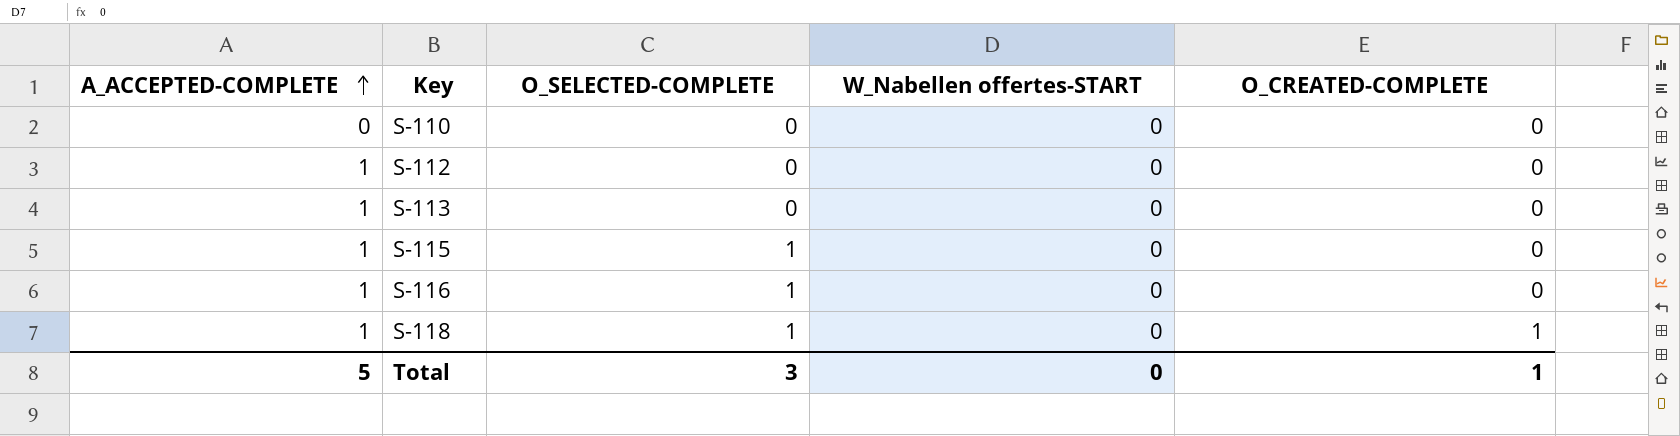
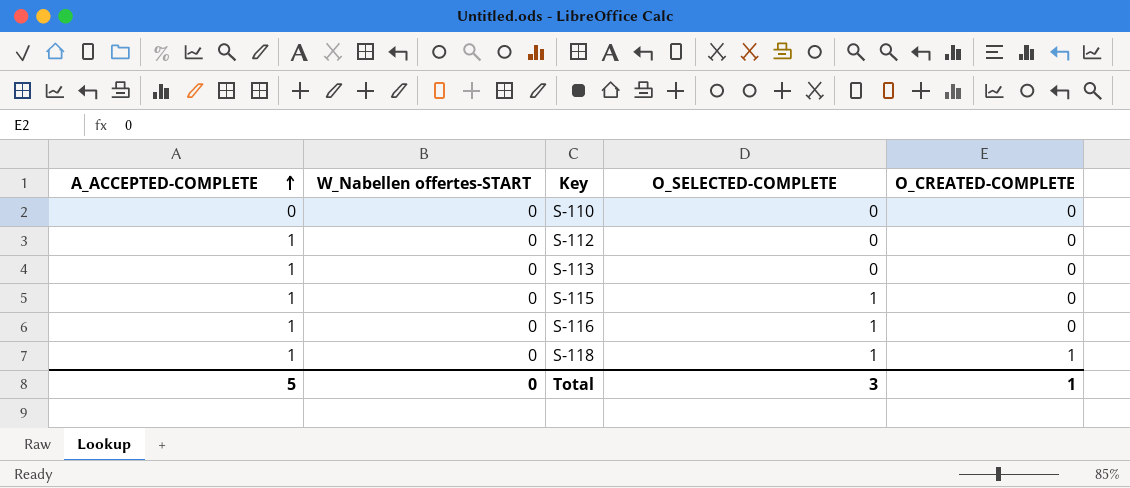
column W_Nabellen offertes-START | position: 4 -> 2

